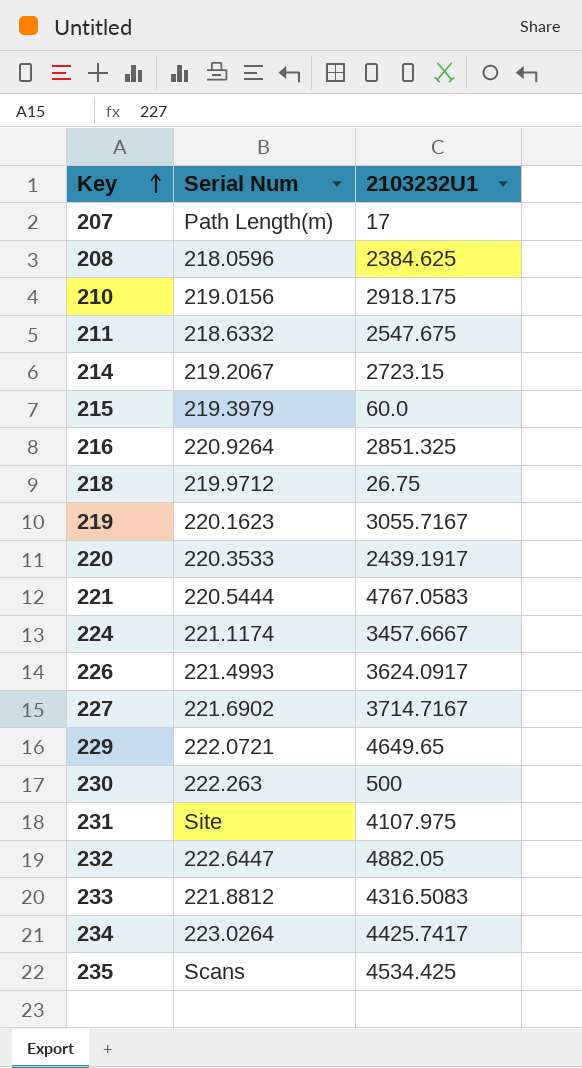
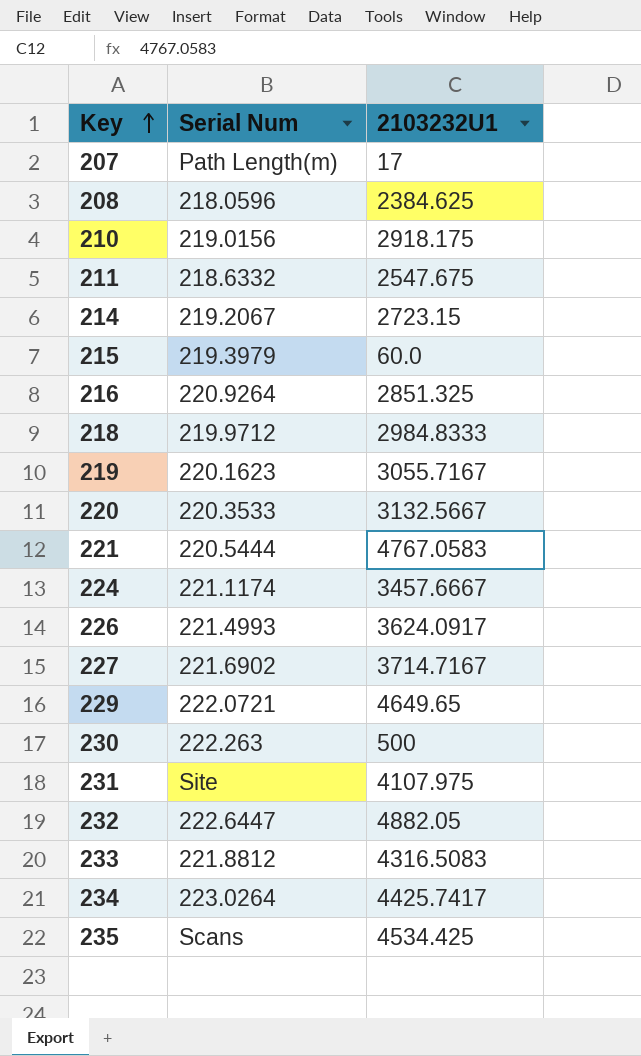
218 | 2103232U1: 26.75 -> 2984.8333
220 | 2103232U1: 2439.1917 -> 3132.5667

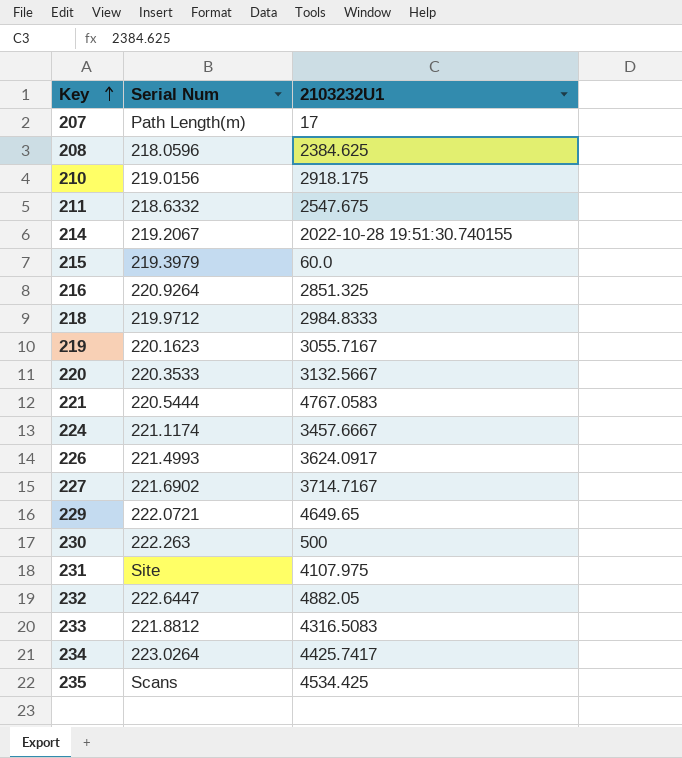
214 | 2103232U1: 2723.15 -> 2022-10-28 19:51:30.740155

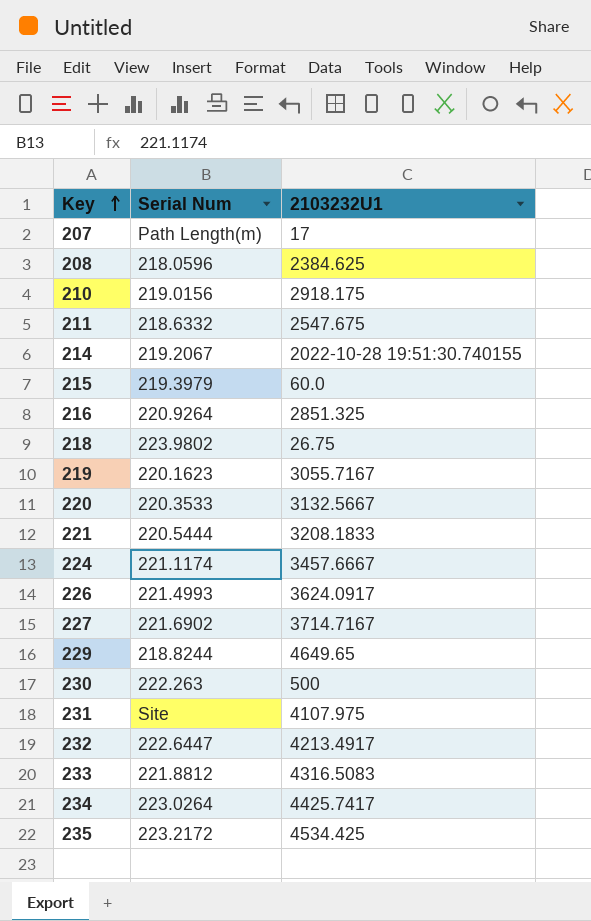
218 | Serial Num: 219.9712 -> 223.9802
218 | 2103232U1: 2984.8333 -> 26.75
221 | 2103232U1: 4767.0583 -> 3208.1833
229 | Serial Num: 222.0721 -> 218.8244
232 | 2103232U1: 4882.05 -> 4213.4917
235 | Serial Num: Scans -> 223.2172

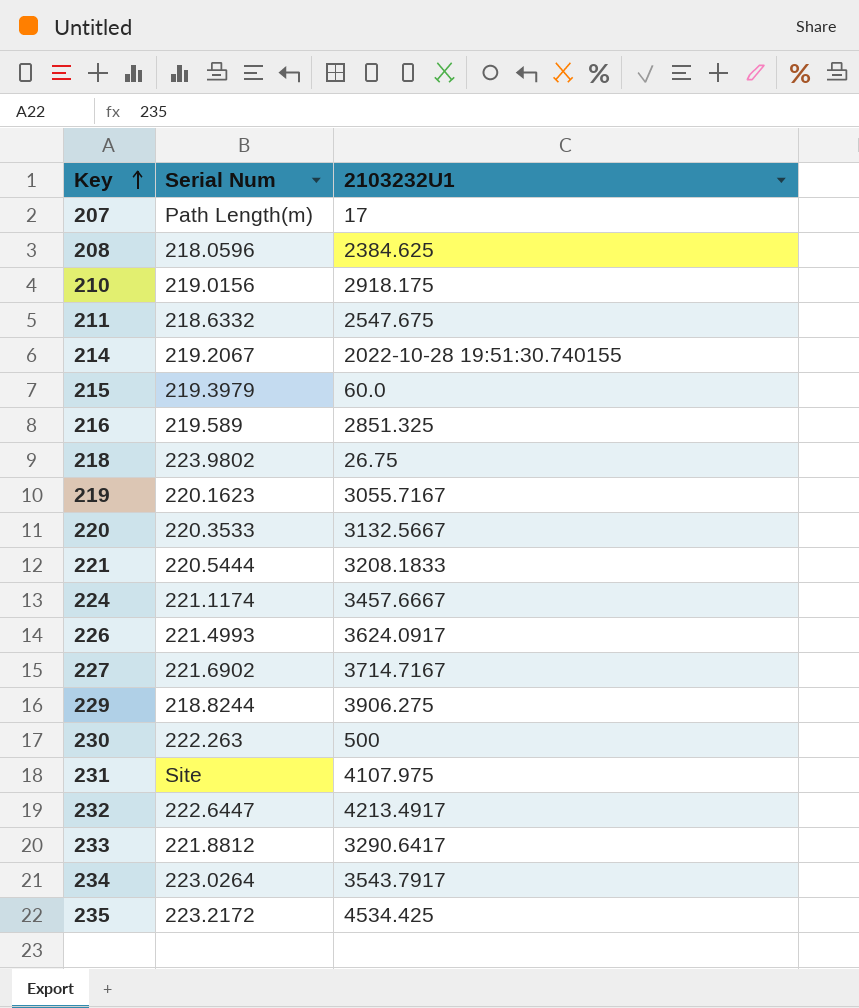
216 | Serial Num: 220.9264 -> 219.589
229 | 2103232U1: 4649.65 -> 3906.275
233 | 2103232U1: 4316.5083 -> 3290.6417
234 | 2103232U1: 4425.7417 -> 3543.7917

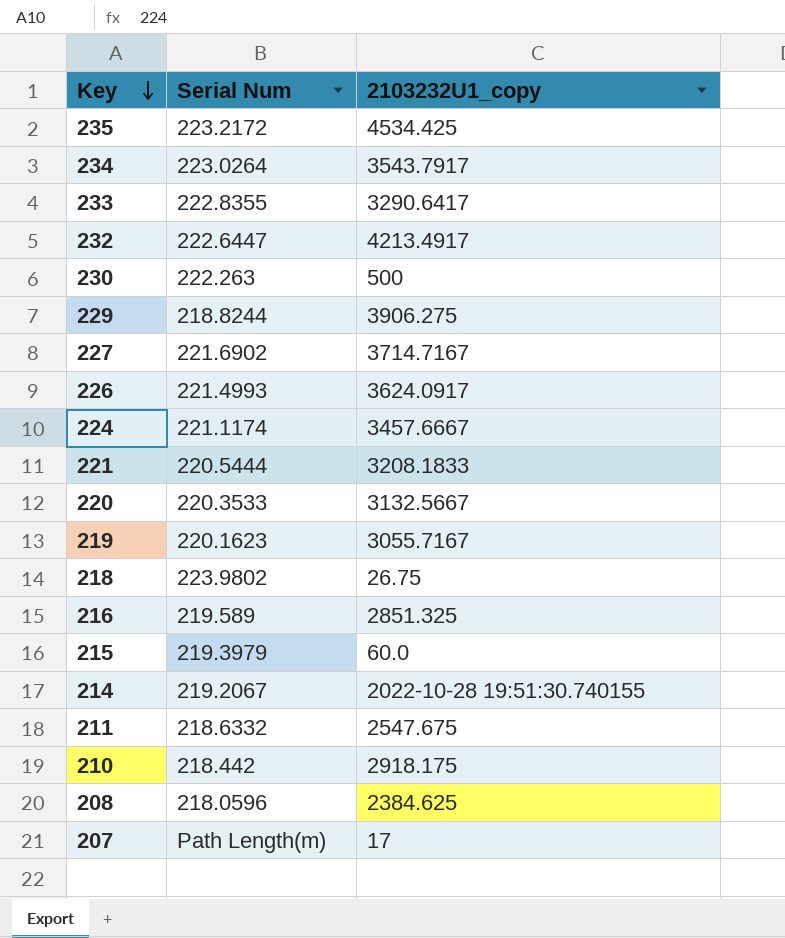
row order: Key ascending -> Key descending
column name: 2103232U1 -> 2103232U1_copy
row 231: Site | 4107.975 -> none
233 | Serial Num: 221.8812 -> 222.8355
210 | Serial Num: 219.0156 -> 218.442

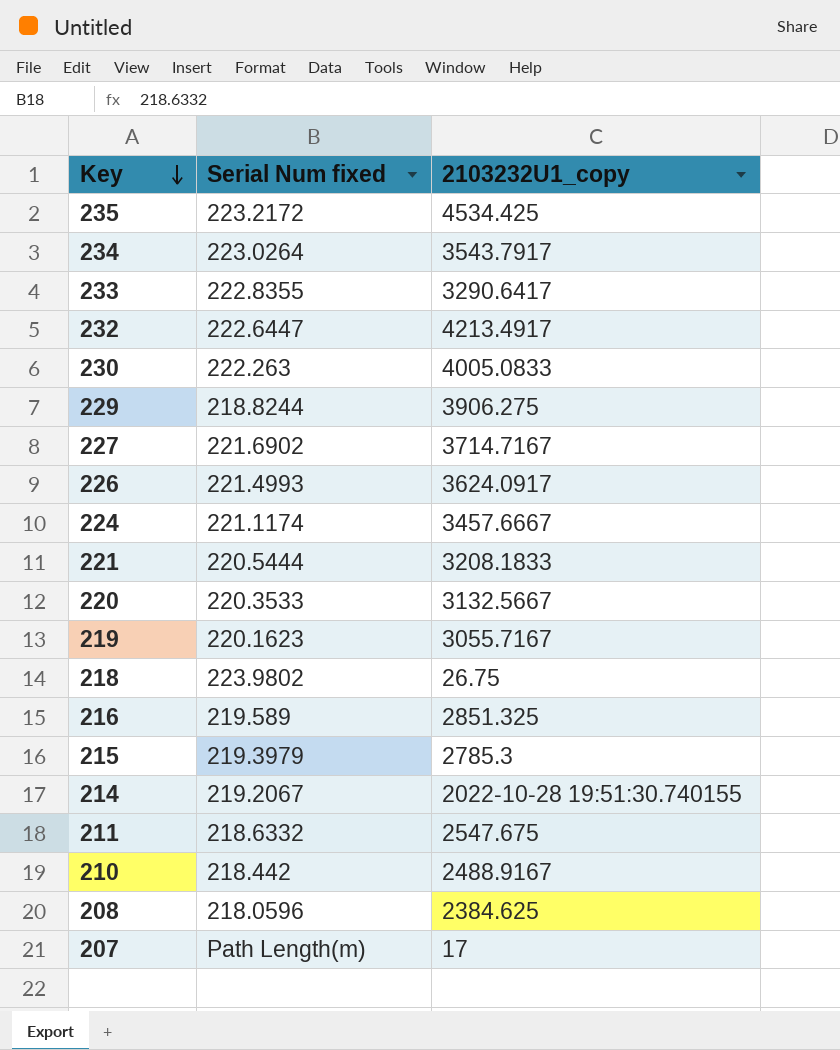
column name: Serial Num -> Serial Num fixed
230 | 2103232U1_copy: 500 -> 4005.0833
215 | 2103232U1_copy: 60.0 -> 2785.3
210 | 2103232U1_copy: 2918.175 -> 2488.9167

